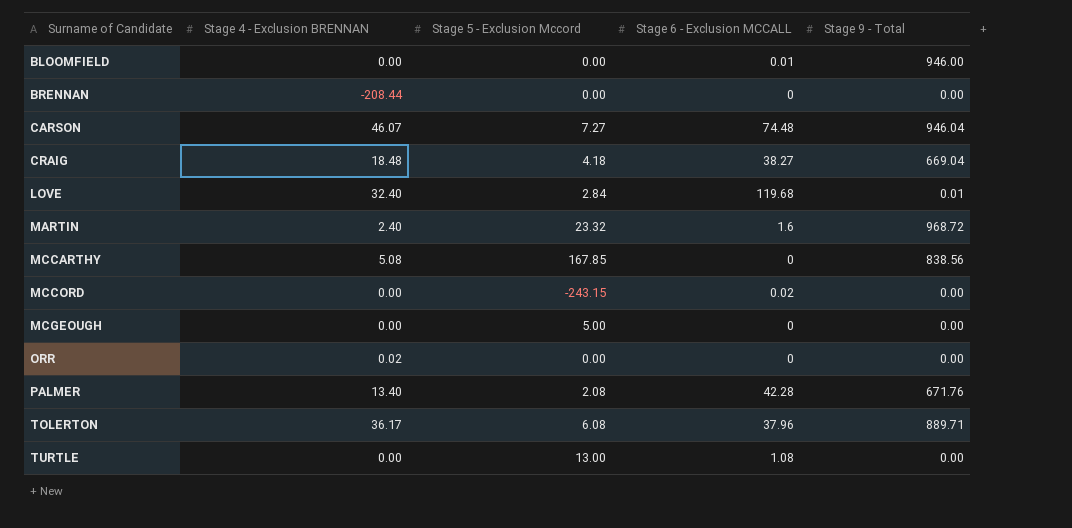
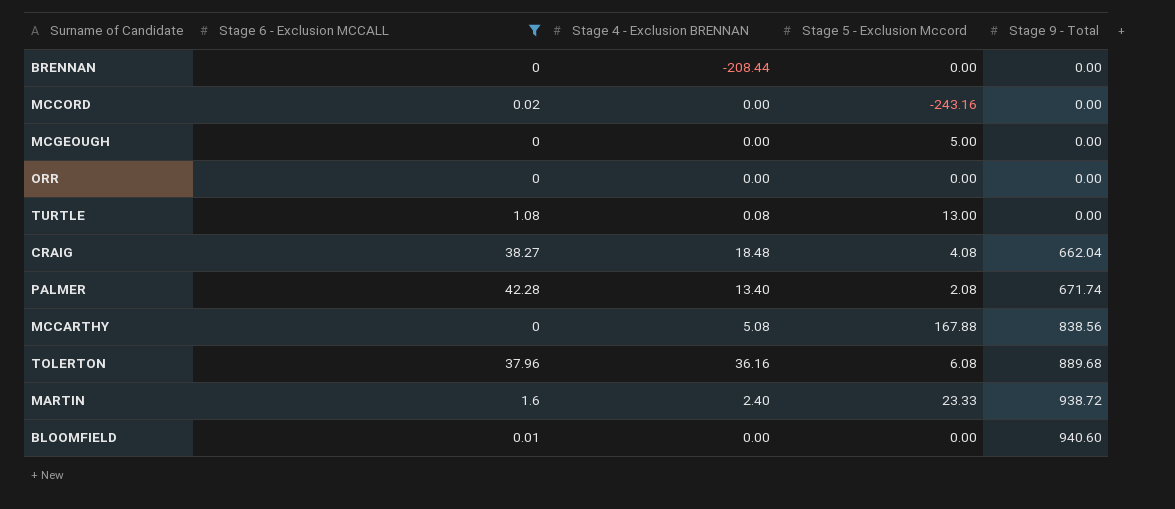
filter: none -> Stage 6 - Exclusion MCCALL <= 42.28
row order: Surname of Candidate ascending -> Stage 9 - Total ascending
column Stage 6 - Exclusion MCCALL | position: 4 -> 2
MCCORD | Stage 5 - Exclusion Mccord: -243.15 -> -243.16
ORR | Stage 4 - Exclusion BRENNAN: 0.02 -> 0.00
TURTLE | Stage 4 - Exclusion BRENNAN: 0.00 -> 0.08
CRAIG | Stage 5 - Exclusion Mccord: 4.18 -> 4.08
CRAIG | Stage 9 - Total: 669.04 -> 662.04
PALMER | Stage 9 - Total: 671.76 -> 671.74
MCCARTHY | Stage 5 - Exclusion Mccord: 167.85 -> 167.88
TOLERTON | Stage 4 - Exclusion BRENNAN: 36.17 -> 36.16
TOLERTON | Stage 9 - Total: 889.71 -> 889.68
MARTIN | Stage 5 - Exclusion Mccord: 23.32 -> 23.33
MARTIN | Stage 9 - Total: 968.72 -> 938.72
BLOOMFIELD | Stage 9 - Total: 946.00 -> 940.60

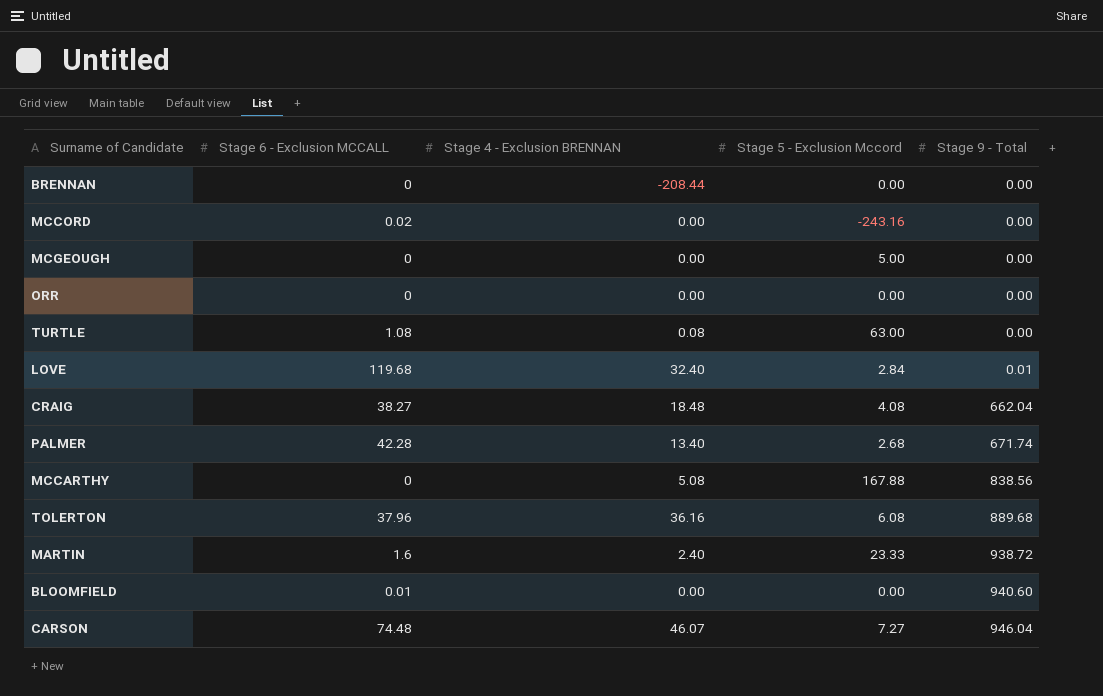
filter: Stage 6 - Exclusion MCCALL <= 42.28 -> none
TURTLE | Stage 5 - Exclusion Mccord: 13.00 -> 63.00
PALMER | Stage 5 - Exclusion Mccord: 2.08 -> 2.68

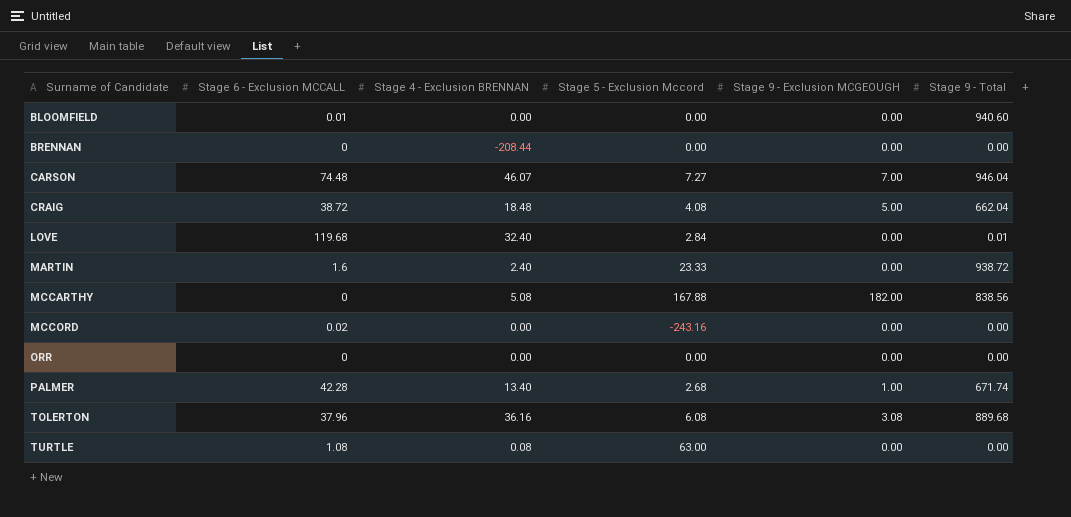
row order: Stage 9 - Total ascending -> Surname of Candidate ascending
column Stage 9 - Exclusion MCGEOUGH | position: none -> 5
row MCGEOUGH: 0 | 0.00 | 5.00 | 0.00 -> none
CRAIG | Stage 6 - Exclusion MCCALL: 38.27 -> 38.72

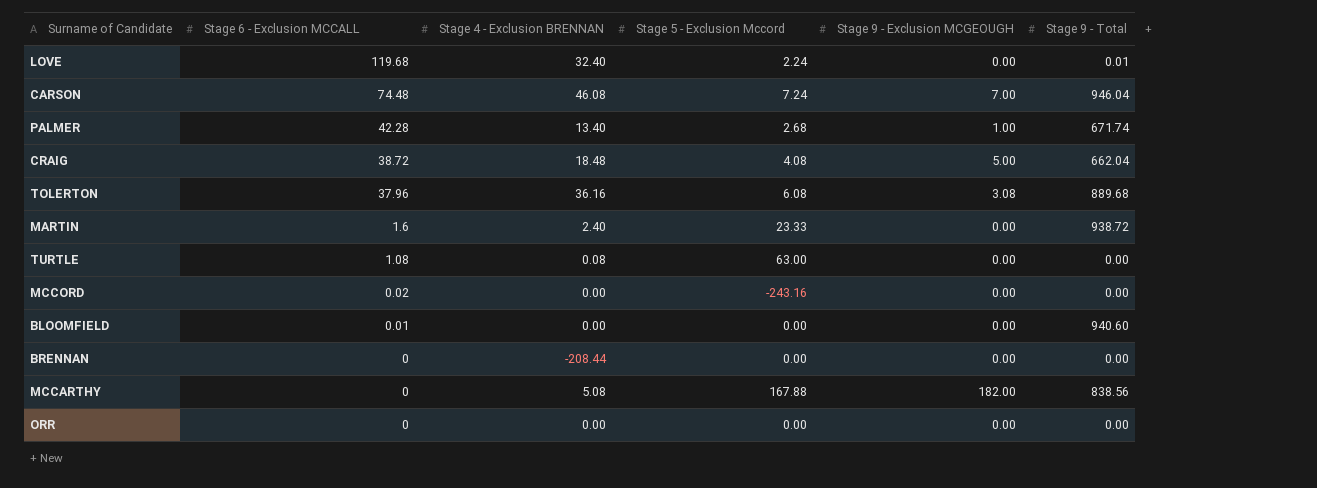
row order: Surname of Candidate ascending -> Stage 6 - Exclusion MCCALL descending
LOVE | Stage 5 - Exclusion Mccord: 2.84 -> 2.24
CARSON | Stage 4 - Exclusion BRENNAN: 46.07 -> 46.08
CARSON | Stage 5 - Exclusion Mccord: 7.27 -> 7.24

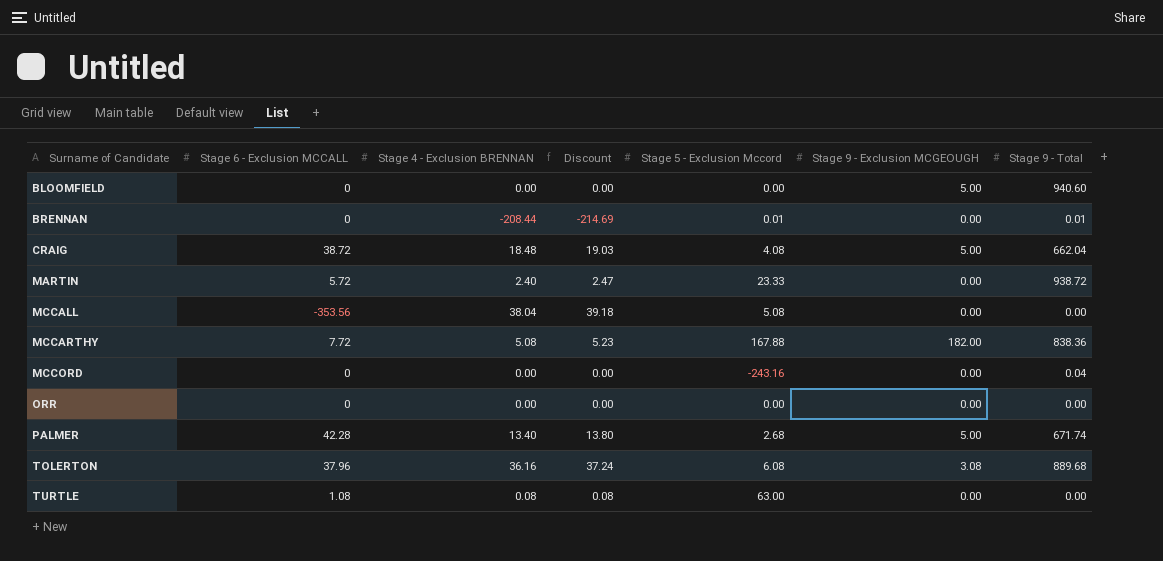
row order: Stage 6 - Exclusion MCCALL descending -> Surname of Candidate ascending
column Discount | formula: none -> [Stage 4 - Exclusion BRENNAN] * 1.03
row LOVE: 119.68 | 32.40 | 2.24 | 0.00 | 0.01 -> none
row CARSON: 74.48 | 46.08 | 7.24 | 7.00 | 946.04 -> none
BLOOMFIELD | Stage 6 - Exclusion MCCALL: 0.01 -> 0
BLOOMFIELD | Stage 9 - Exclusion MCGEOUGH: 0.00 -> 5.00
BRENNAN | Stage 5 - Exclusion Mccord: 0.00 -> 0.01
BRENNAN | Stage 9 - Total: 0.00 -> 0.01
MARTIN | Stage 6 - Exclusion MCCALL: 1.6 -> 5.72
row MCCALL: none -> -353.56 | 38.04 | 39.18 | 5.08 | 0.00 | 0.00
MCCARTHY | Stage 6 - Exclusion MCCALL: 0 -> 7.72
MCCARTHY | Stage 9 - Total: 838.56 -> 838.36
MCCORD | Stage 6 - Exclusion MCCALL: 0.02 -> 0
MCCORD | Stage 9 - Total: 0.00 -> 0.04
PALMER | Stage 9 - Exclusion MCGEOUGH: 1.00 -> 5.00

